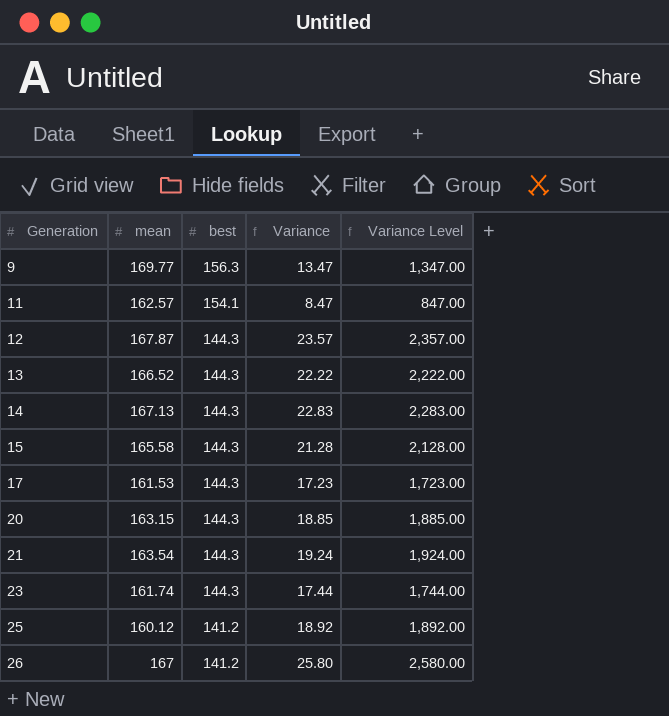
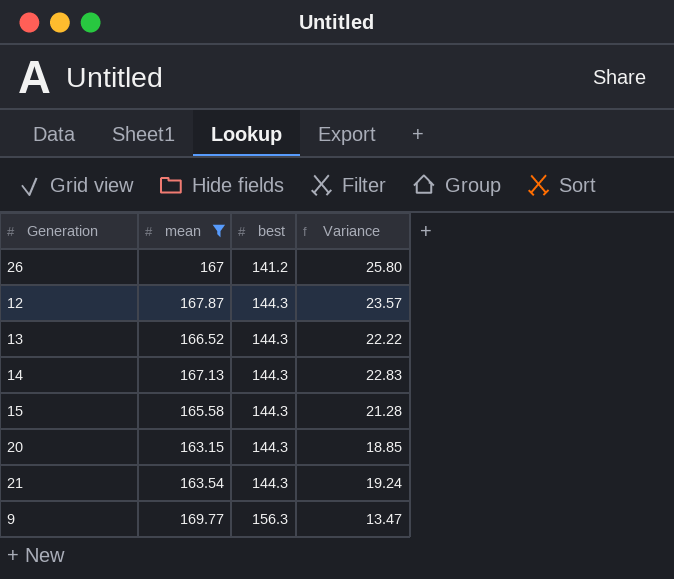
filter: none -> mean >= 163.15
row order: Generation ascending -> best ascending
column Variance Level | formula: [Variance] * 100 -> none

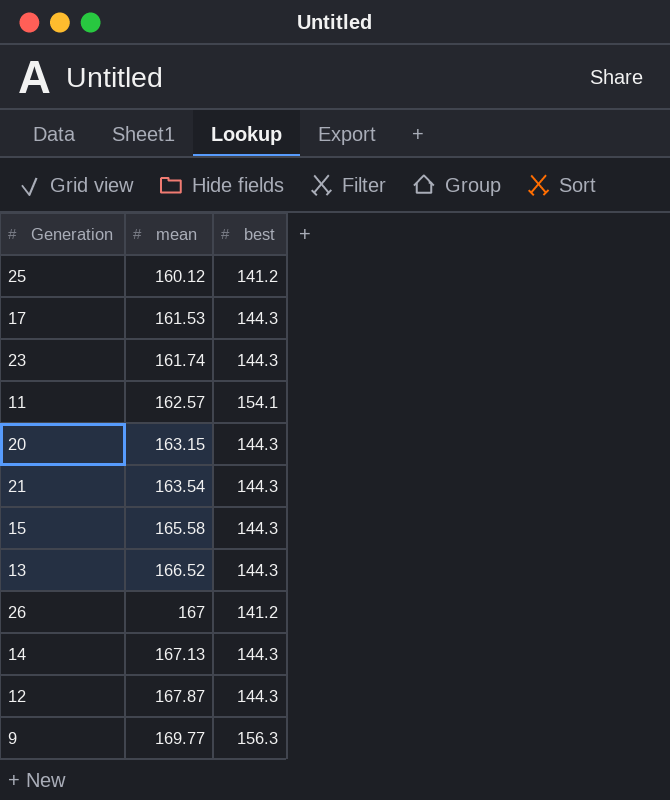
filter: mean >= 163.15 -> none
row order: best ascending -> mean ascending
column Variance | formula: [mean] - [best] -> none

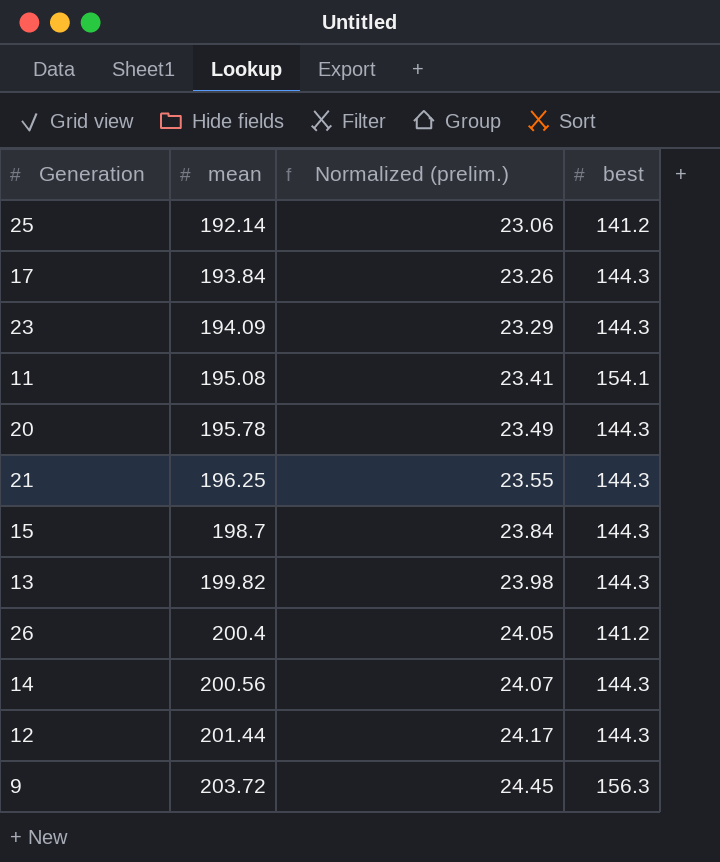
column Normalized (prelim.) | formula: none -> [mean] * 0.12
25 | mean: 160.12 -> 192.14
17 | mean: 161.53 -> 193.84
23 | mean: 161.74 -> 194.09
11 | mean: 162.57 -> 195.08
20 | mean: 163.15 -> 195.78
21 | mean: 163.54 -> 196.25
15 | mean: 165.58 -> 198.7
13 | mean: 166.52 -> 199.82
26 | mean: 167 -> 200.4
14 | mean: 167.13 -> 200.56
12 | mean: 167.87 -> 201.44
9 | mean: 169.77 -> 203.72

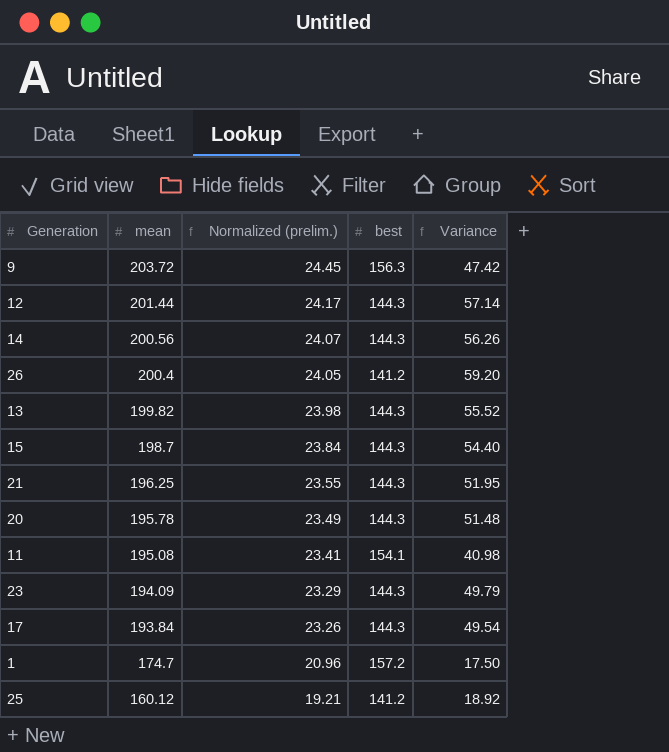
row order: mean ascending -> mean descending
column Variance | formula: none -> [mean] - [best]
row 1: none -> 174.7 | 20.96 | 157.2 | 17.50
25 | mean: 192.14 -> 160.12
25 | Normalized (prelim.): 23.06 -> 19.21

